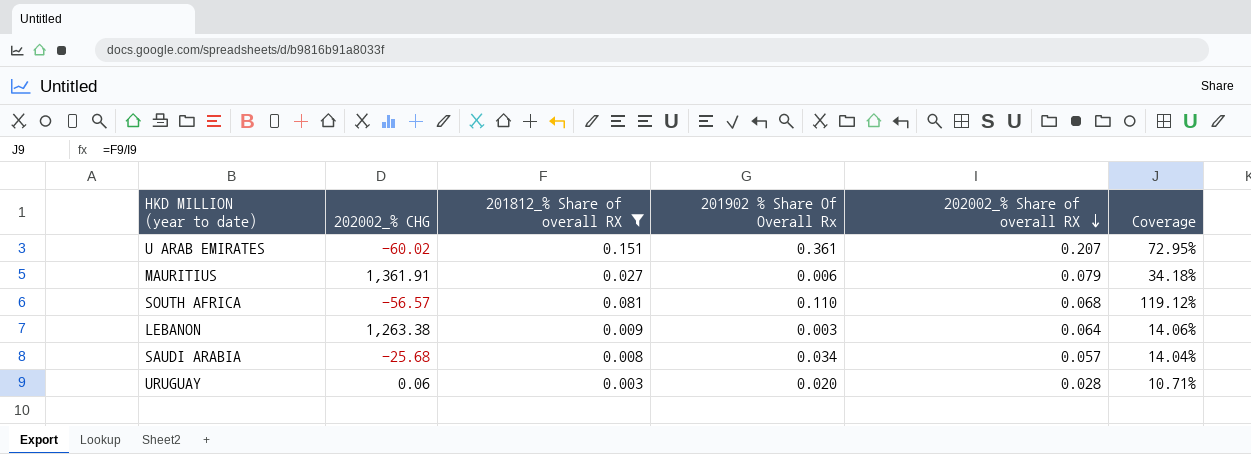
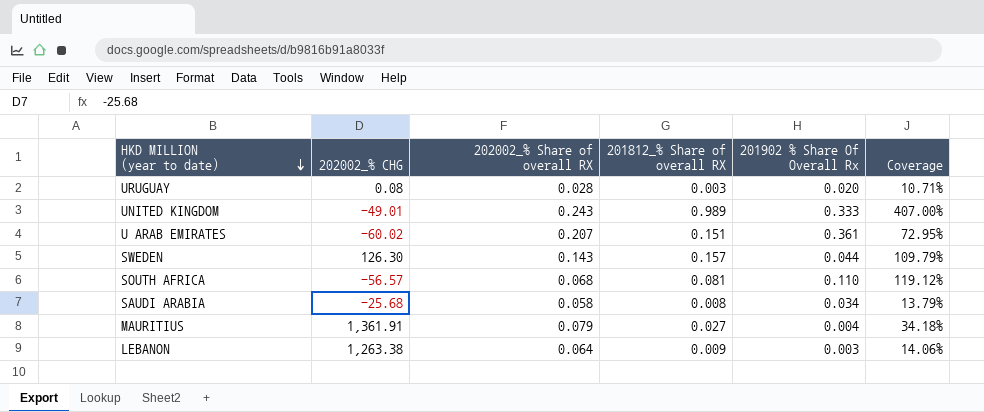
filter: 201812_% Share of overall RX <= 0.151 -> none
row order: 202002_% Share of overall RX descending -> HKD MILLION (year to date) descending
column 202002_% Share of overall RX | position: 5 -> 3
URUGUAY | 202002_% CHG: 0.06 -> 0.08
SAUDI ARABIA | 202002_% Share of overall RX: 0.057 -> 0.058
SAUDI ARABIA | Coverage: 14.04% -> 13.79%
MAURITIUS | 201902 % Share Of Overall Rx: 0.006 -> 0.004

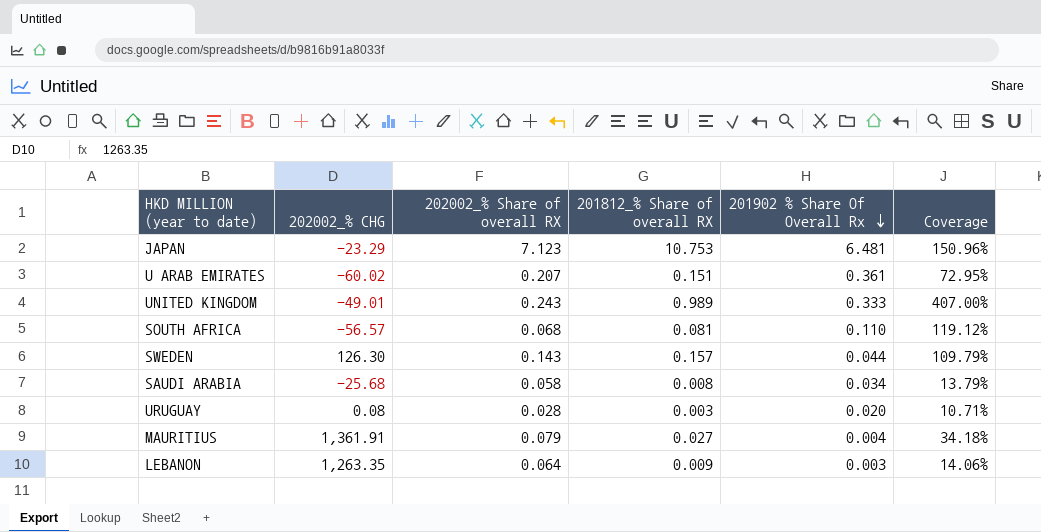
row order: HKD MILLION (year to date) descending -> 201902 % Share Of Overall Rx descending
row JAPAN: none -> -23.29 | 7.123 | 10.753 | 6.481 | 150.96%
LEBANON | 202002_% CHG: 1,263.38 -> 1,263.35

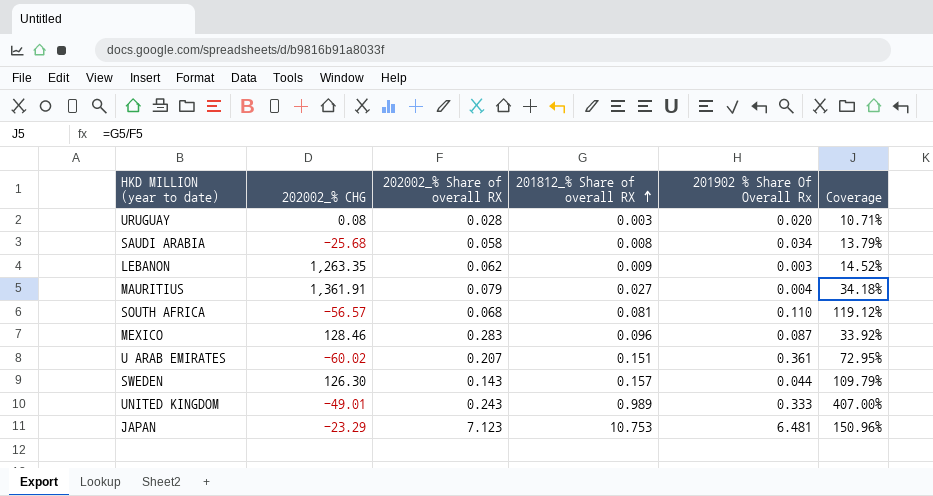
row order: 201902 % Share Of Overall Rx descending -> 201812_% Share of overall RX ascending
LEBANON | 202002_% Share of overall RX: 0.064 -> 0.062
LEBANON | Coverage: 14.06% -> 14.52%
row MEXICO: none -> 128.46 | 0.283 | 0.096 | 0.087 | 33.92%

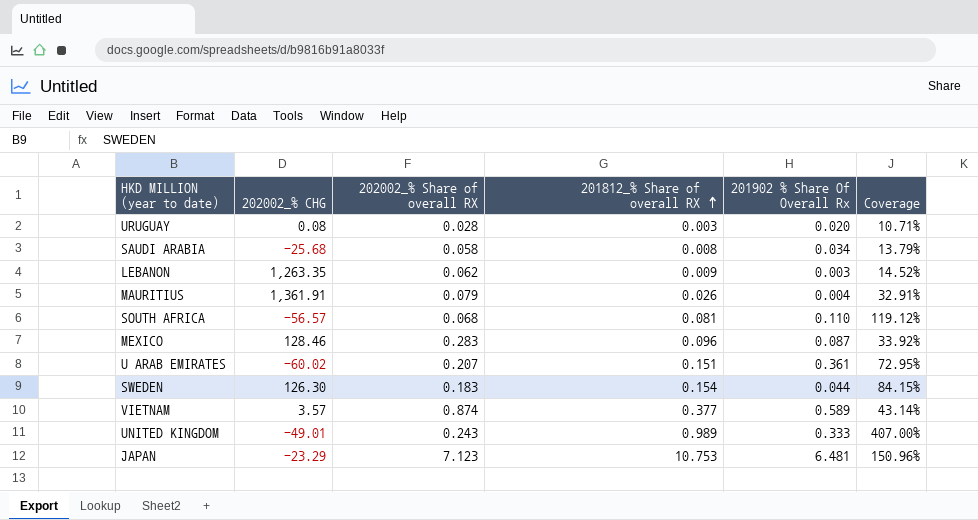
MAURITIUS | 201812_% Share of overall RX: 0.027 -> 0.026
MAURITIUS | Coverage: 34.18% -> 32.91%
SWEDEN | 202002_% Share of overall RX: 0.143 -> 0.183
SWEDEN | 201812_% Share of overall RX: 0.157 -> 0.154
SWEDEN | Coverage: 109.79% -> 84.15%
row VIETNAM: none -> 3.57 | 0.874 | 0.377 | 0.589 | 43.14%

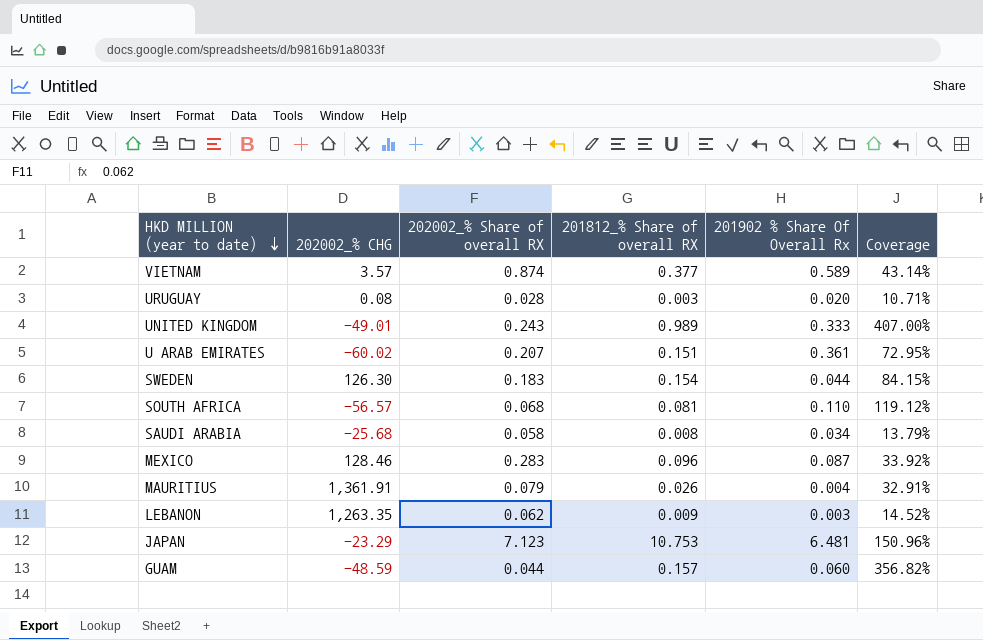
row order: 201812_% Share of overall RX ascending -> HKD MILLION (year to date) descending
row GUAM: none -> -48.59 | 0.044 | 0.157 | 0.060 | 356.82%

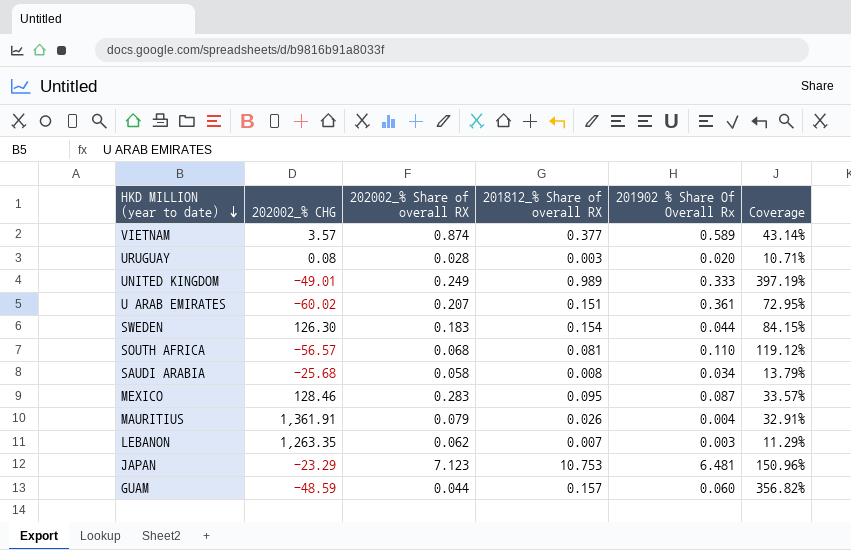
UNITED KINGDOM | 202002_% Share of overall RX: 0.243 -> 0.249
UNITED KINGDOM | Coverage: 407.00% -> 397.19%
MEXICO | 201812_% Share of overall RX: 0.096 -> 0.095
MEXICO | Coverage: 33.92% -> 33.57%
LEBANON | 201812_% Share of overall RX: 0.009 -> 0.007
LEBANON | Coverage: 14.52% -> 11.29%

